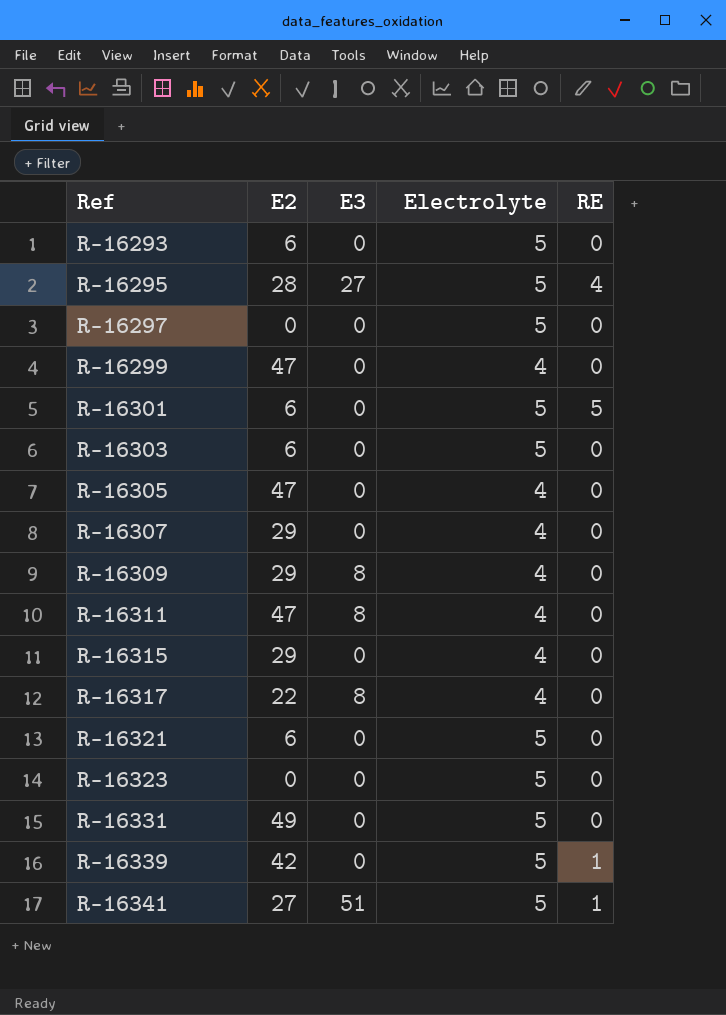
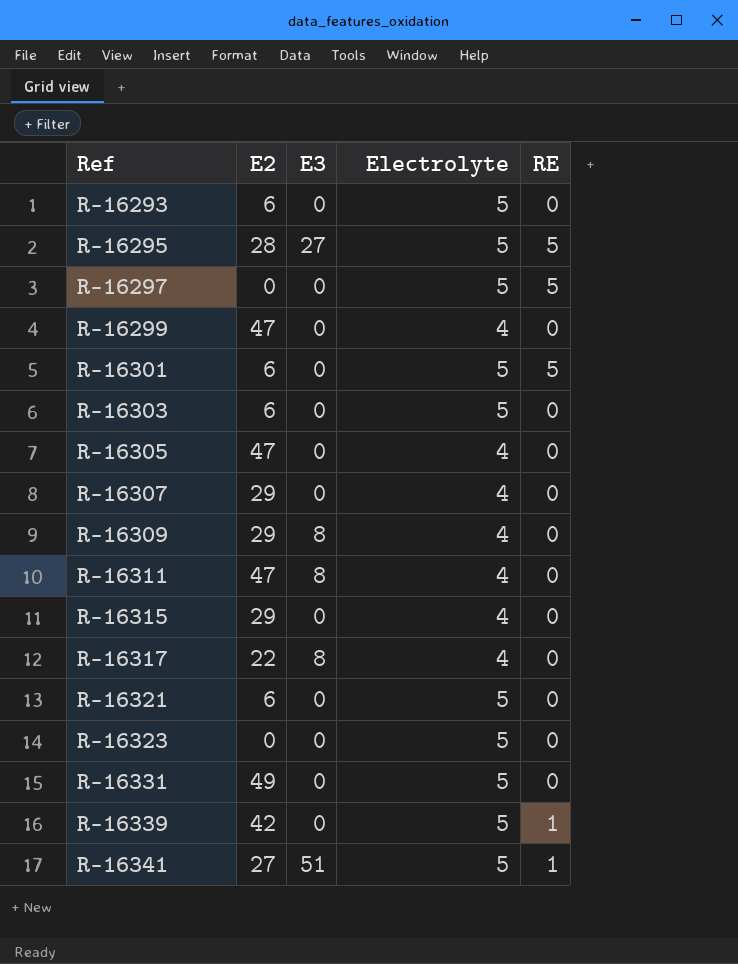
R-16295 | RE: 4 -> 5
R-16297 | RE: 0 -> 5

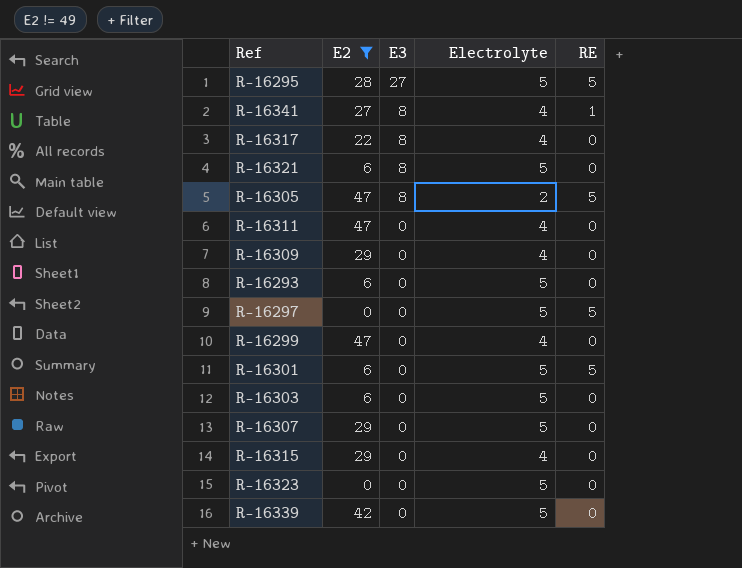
filter: none -> E2 != 49
row order: Ref ascending -> E3 descending
R-16341 | E3: 51 -> 8
R-16341 | Electrolyte: 5 -> 4
R-16321 | E3: 0 -> 8
R-16305 | E3: 0 -> 8
R-16305 | Electrolyte: 4 -> 2
R-16305 | RE: 0 -> 5
R-16311 | E3: 8 -> 0
R-16309 | E3: 8 -> 0
R-16307 | Electrolyte: 4 -> 5
R-16339 | RE: 1 -> 0

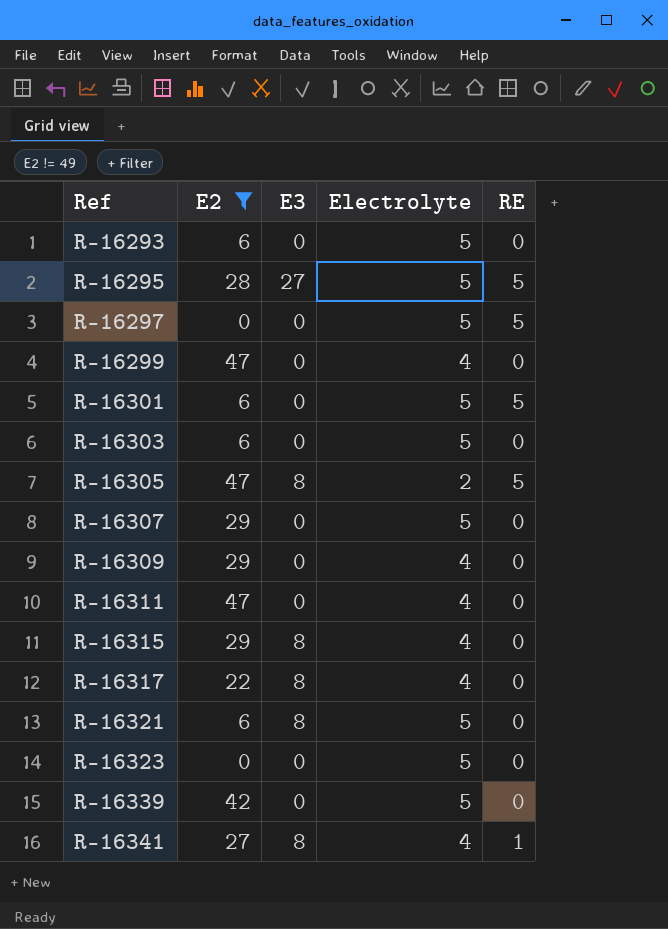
row order: E3 descending -> Ref ascending
R-16315 | E3: 0 -> 8

